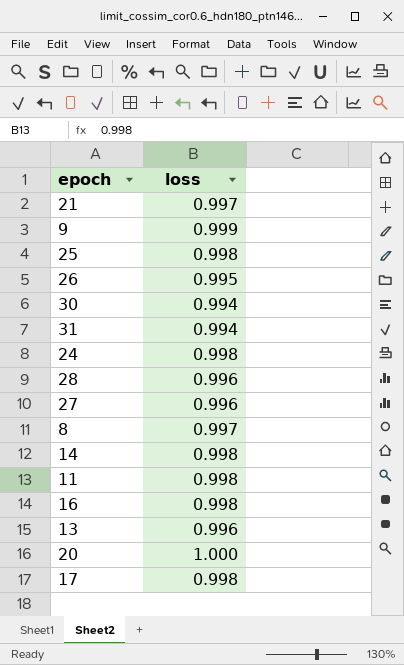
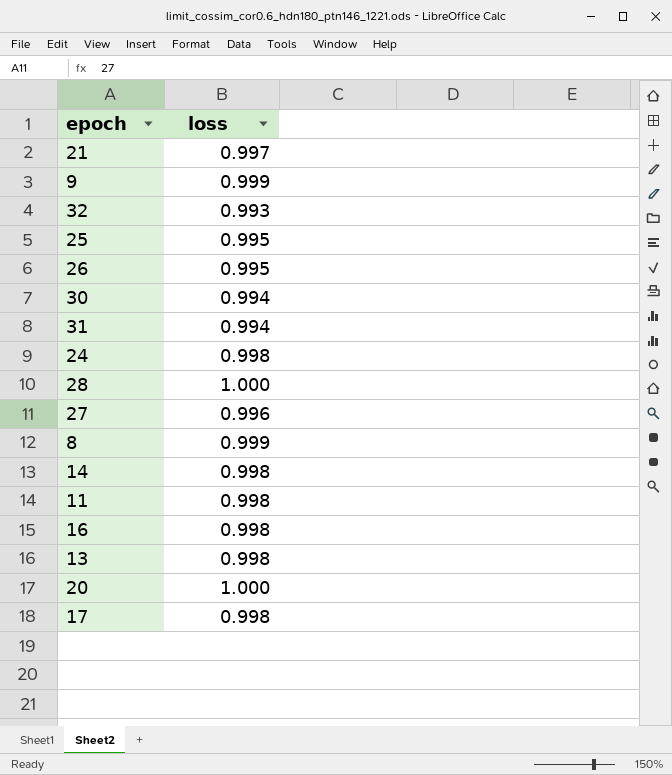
row 32: none -> 0.993
25 | loss: 0.998 -> 0.995
28 | loss: 0.996 -> 1.000
8 | loss: 0.997 -> 0.999
13 | loss: 0.996 -> 0.998

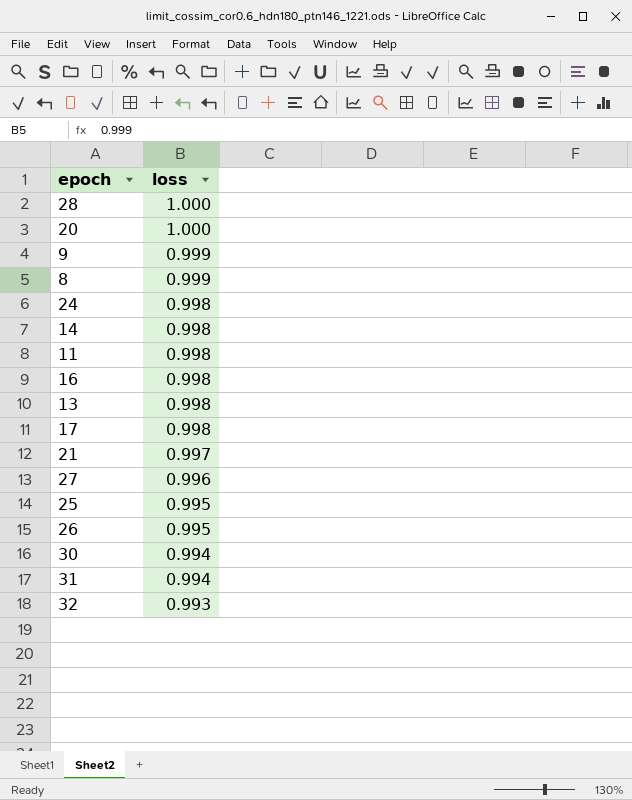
row order: none -> loss descending

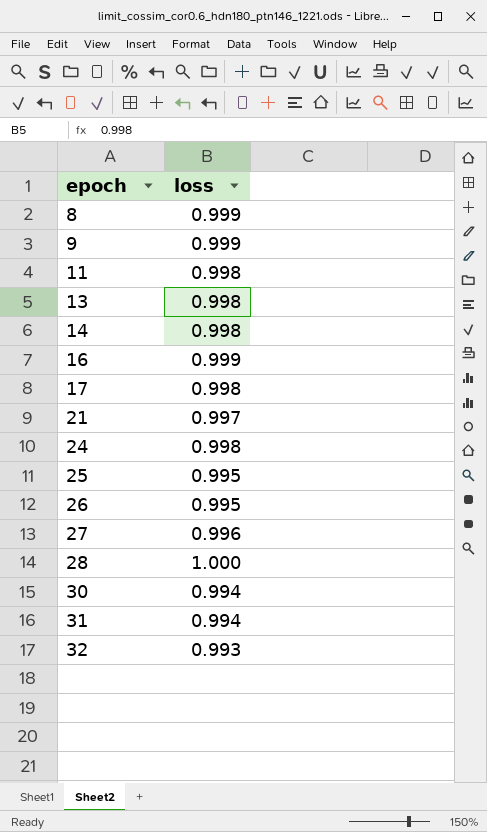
row order: loss descending -> epoch ascending
row 20: 1.000 -> none
16 | loss: 0.998 -> 0.999

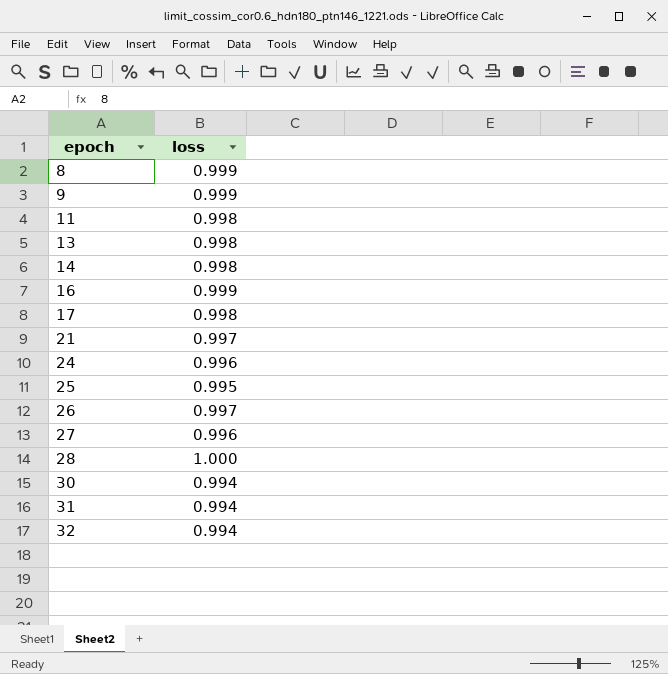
24 | loss: 0.998 -> 0.996
26 | loss: 0.995 -> 0.997
32 | loss: 0.993 -> 0.994

